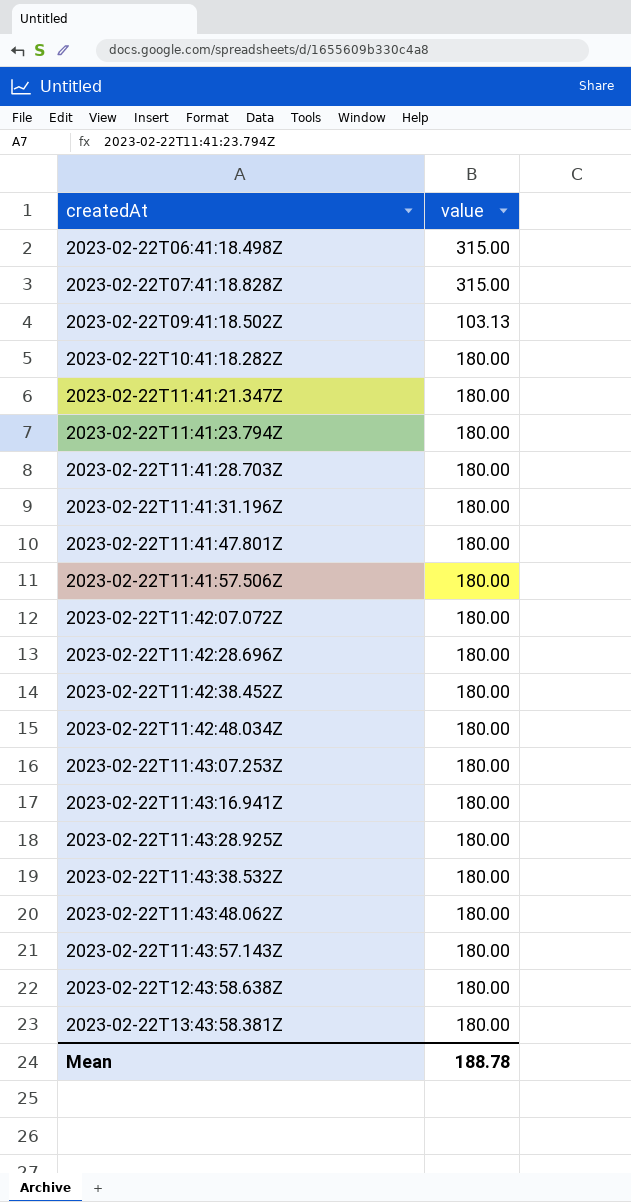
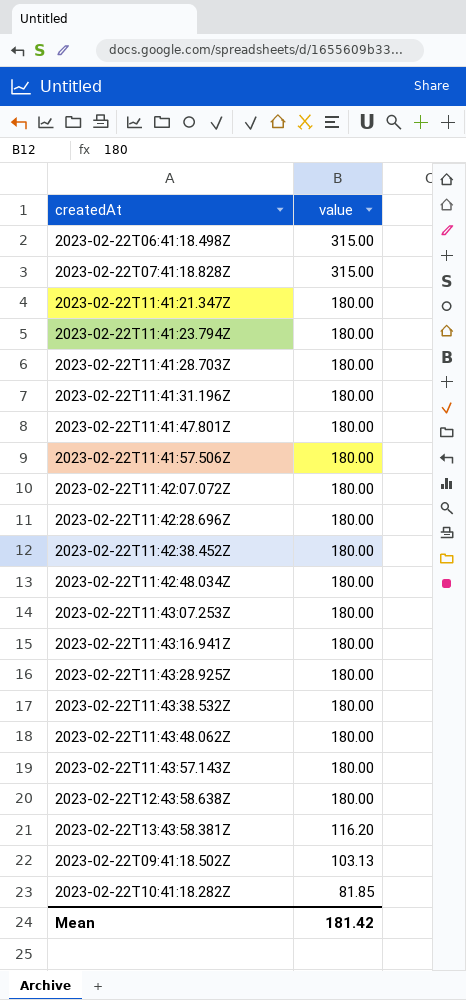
row order: createdAt ascending -> value descending
2023-02-22T13:43:58.381Z | value: 180.00 -> 116.20
2023-02-22T10:41:18.282Z | value: 180.00 -> 81.85
Mean | value: 188.78 -> 181.42

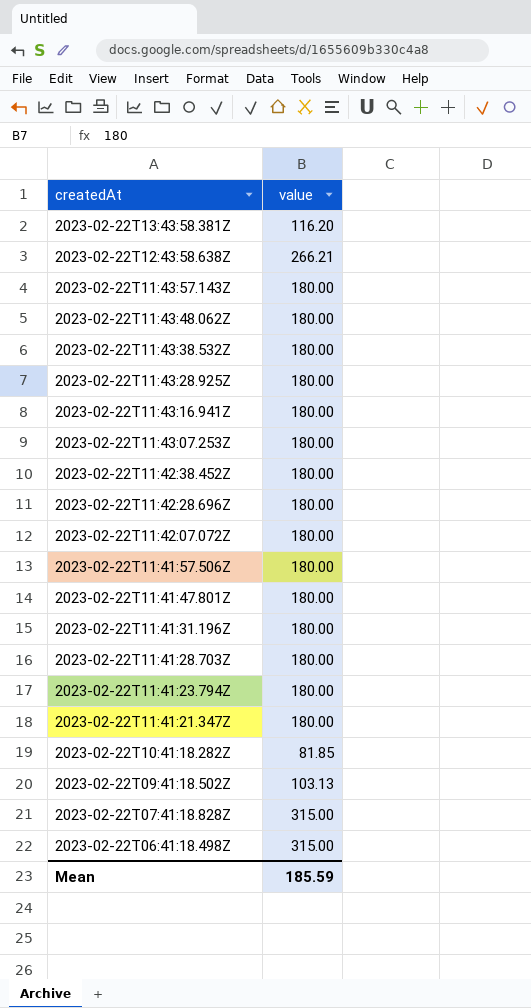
row order: value descending -> createdAt descending
row 2023-02-22T11:42:48.034Z: 180.00 -> none
2023-02-22T12:43:58.638Z | value: 180.00 -> 266.21
Mean | value: 181.42 -> 185.59

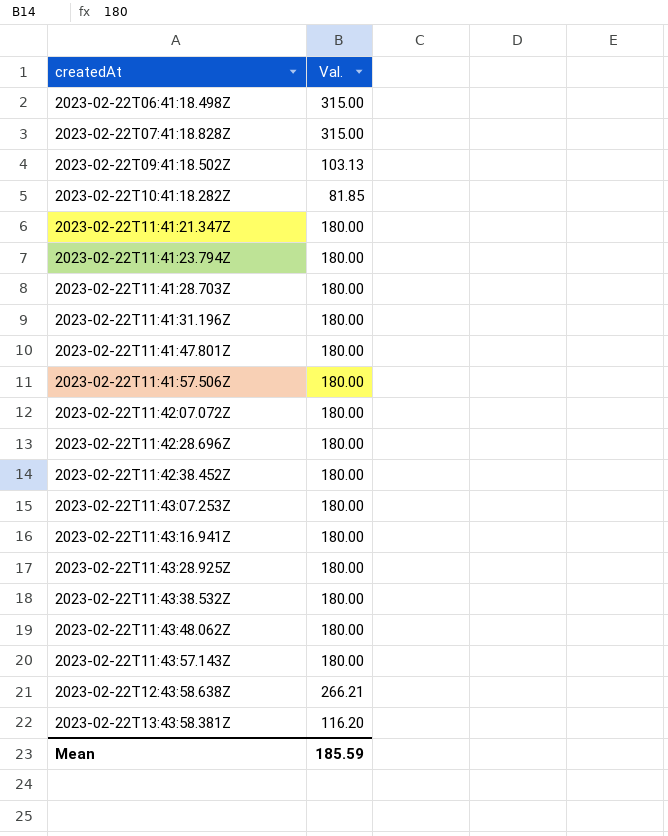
row order: createdAt descending -> createdAt ascending
column name: value -> Val.

